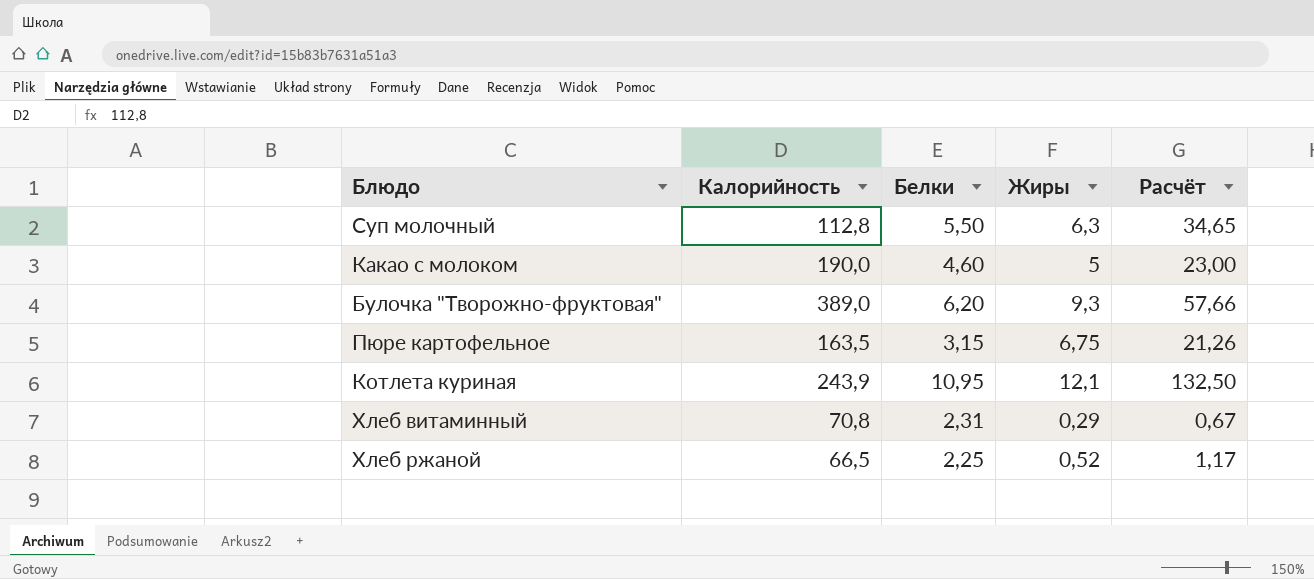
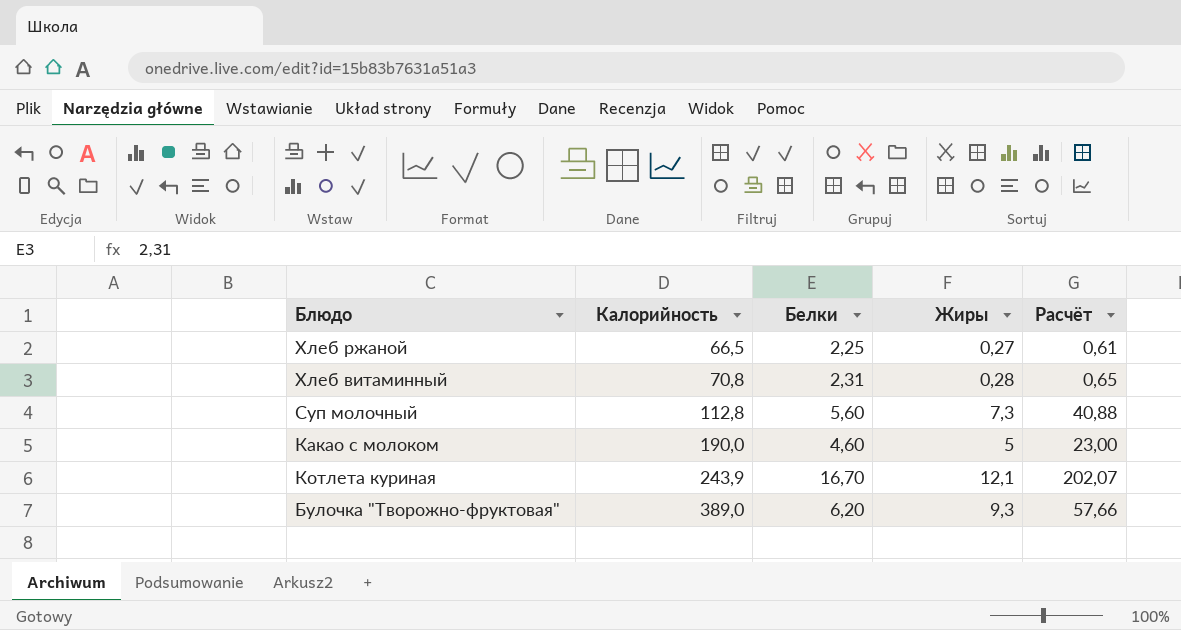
row order: none -> Калорийность ascending
row Пюре картофельное: 163,5 | 3,15 | 6,75 | 21,26 -> none
Хлеб ржаной | Жиры: 0,52 -> 0,27
Хлеб ржаной | Расчёт: 1,17 -> 0,61
Хлеб витаминный | Жиры: 0,29 -> 0,28
Хлеб витаминный | Расчёт: 0,67 -> 0,65
Суп молочный | Белки: 5,50 -> 5,60
Суп молочный | Жиры: 6,3 -> 7,3
Суп молочный | Расчёт: 34,65 -> 40,88
Котлета куриная | Белки: 10,95 -> 16,70
Котлета куриная | Расчёт: 132,50 -> 202,07

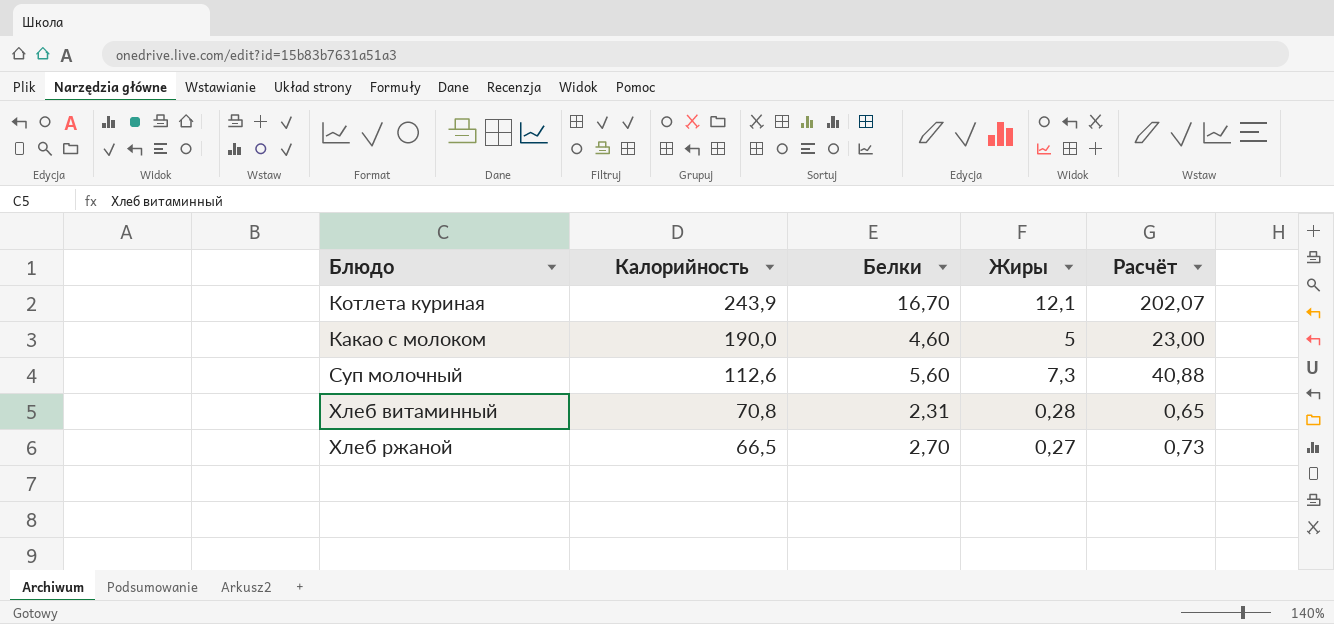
row order: Калорийность ascending -> Калорийность descending
row Булочка "Творожно-фруктовая": 389,0 | 6,20 | 9,3 | 57,66 -> none
Суп молочный | Калорийность: 112,8 -> 112,6
Хлеб ржаной | Белки: 2,25 -> 2,70
Хлеб ржаной | Расчёт: 0,61 -> 0,73

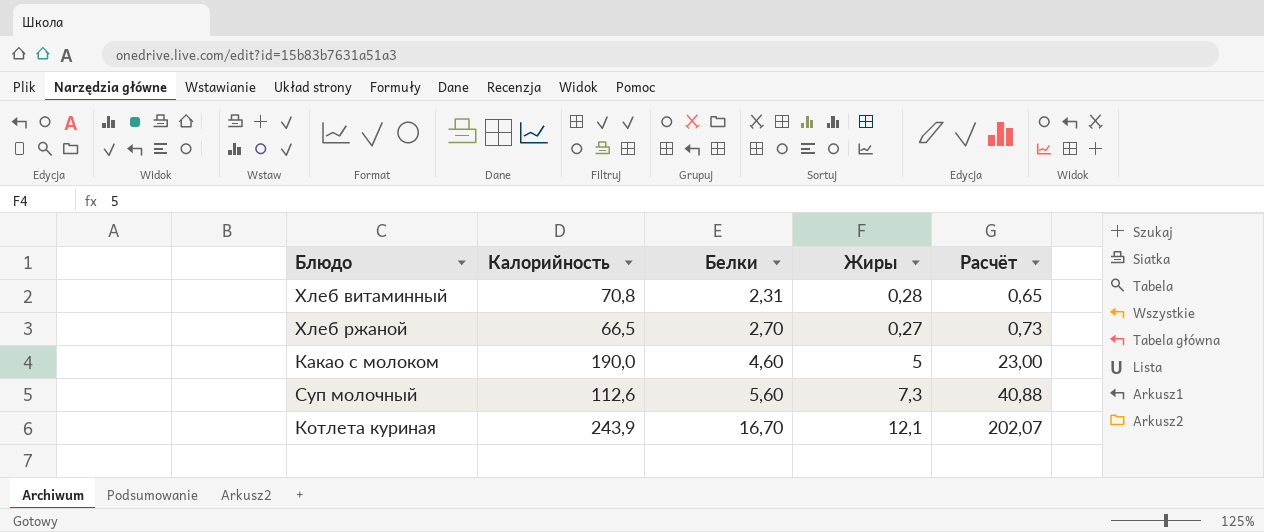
row order: Калорийность descending -> Белки ascending

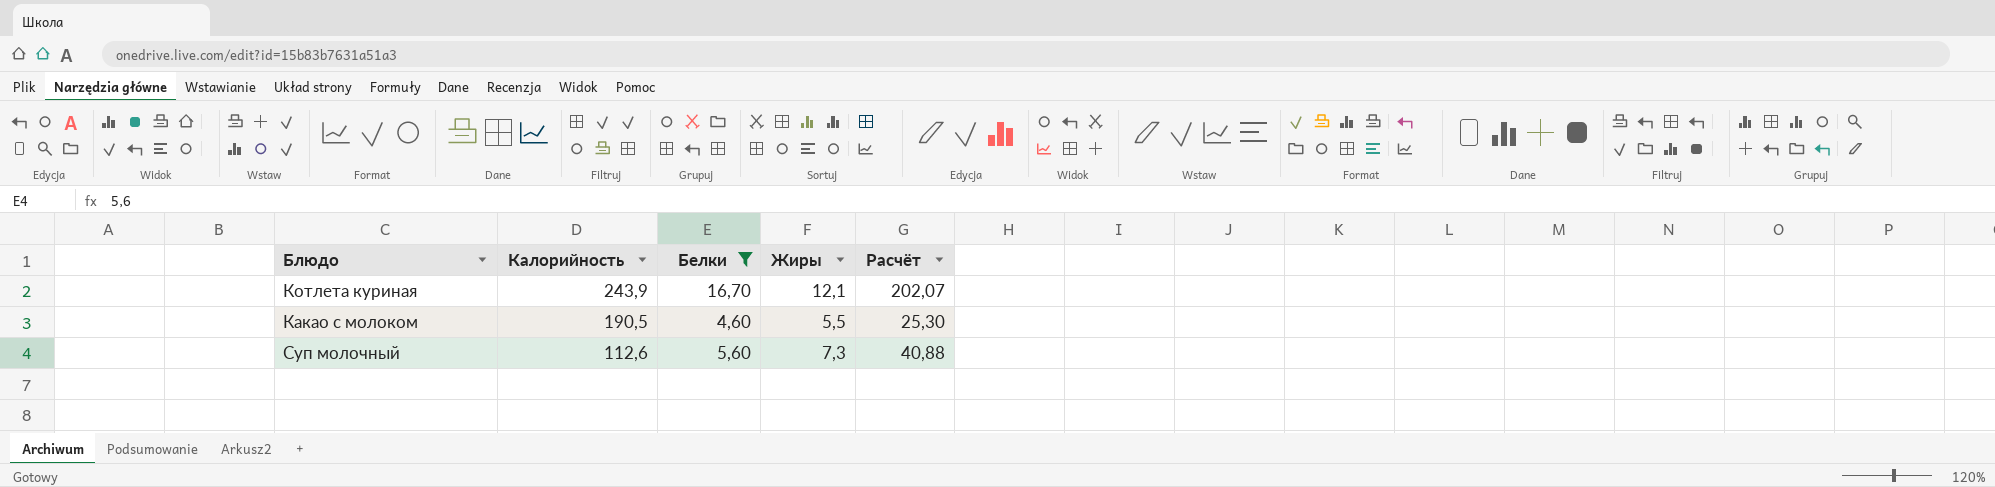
filter: none -> Белки >= 4,60
row order: Белки ascending -> Калорийность descending
Какао с молоком | Калорийность: 190,0 -> 190,5
Какао с молоком | Жиры: 5 -> 5,5
Какао с молоком | Расчёт: 23,00 -> 25,30

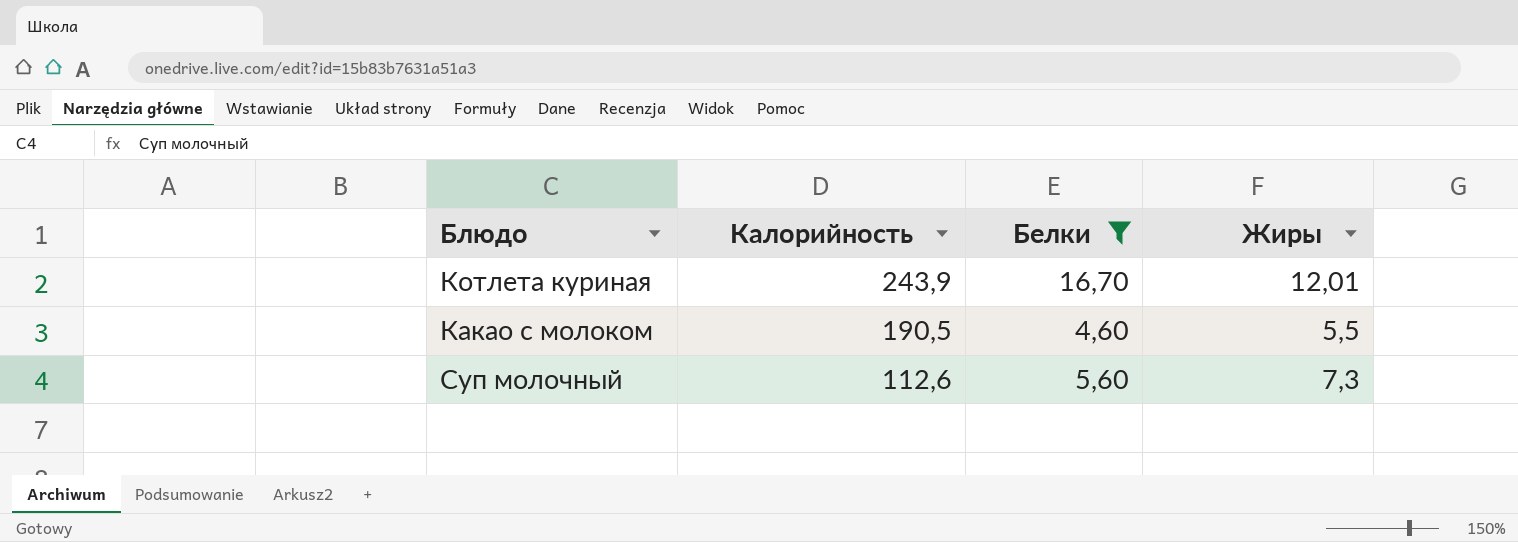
column Расчёт | formula: [Белки] * [Жиры] -> none
Котлета куриная | Жиры: 12,1 -> 12,01

